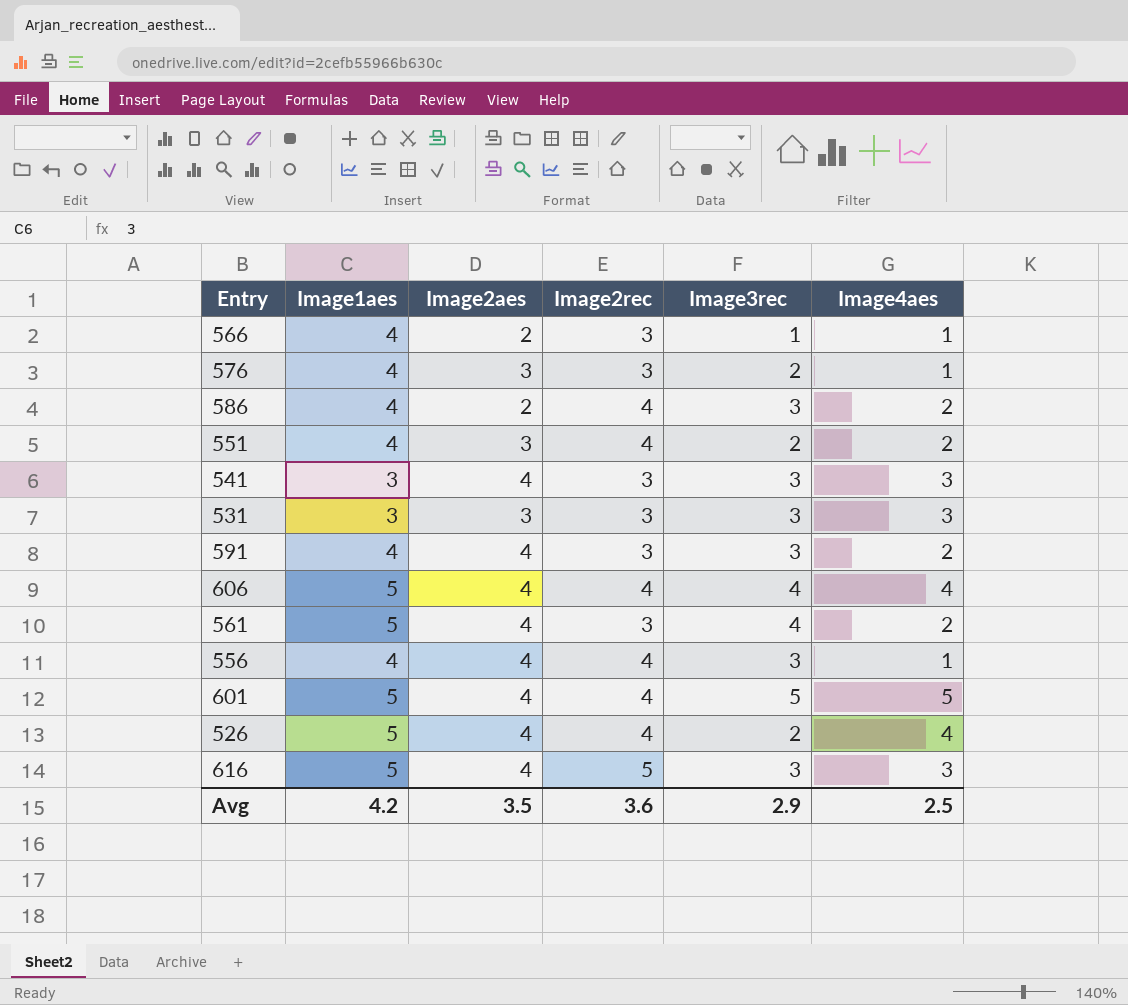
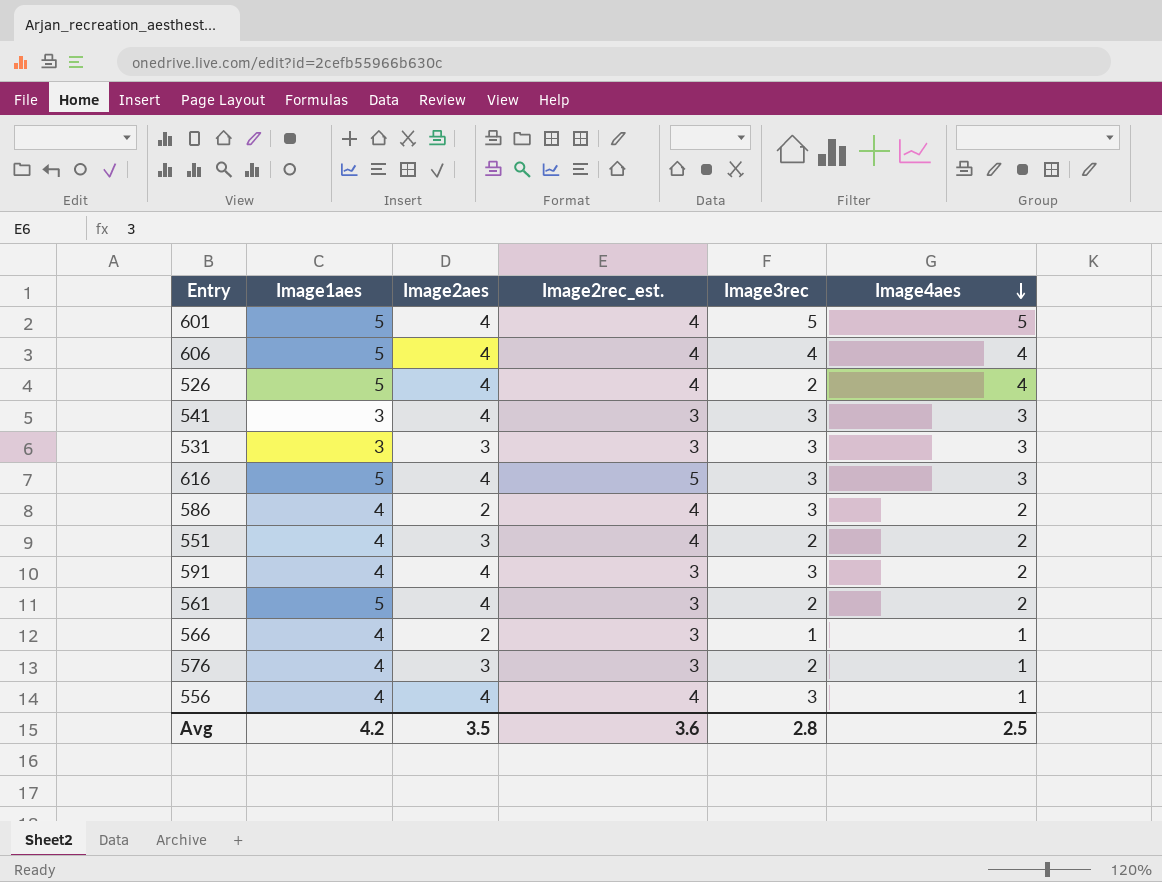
row order: none -> Image4aes descending
column name: Image2rec -> Image2rec_est.
561 | Image3rec: 4 -> 2
Avg | Image3rec: 2.9 -> 2.8

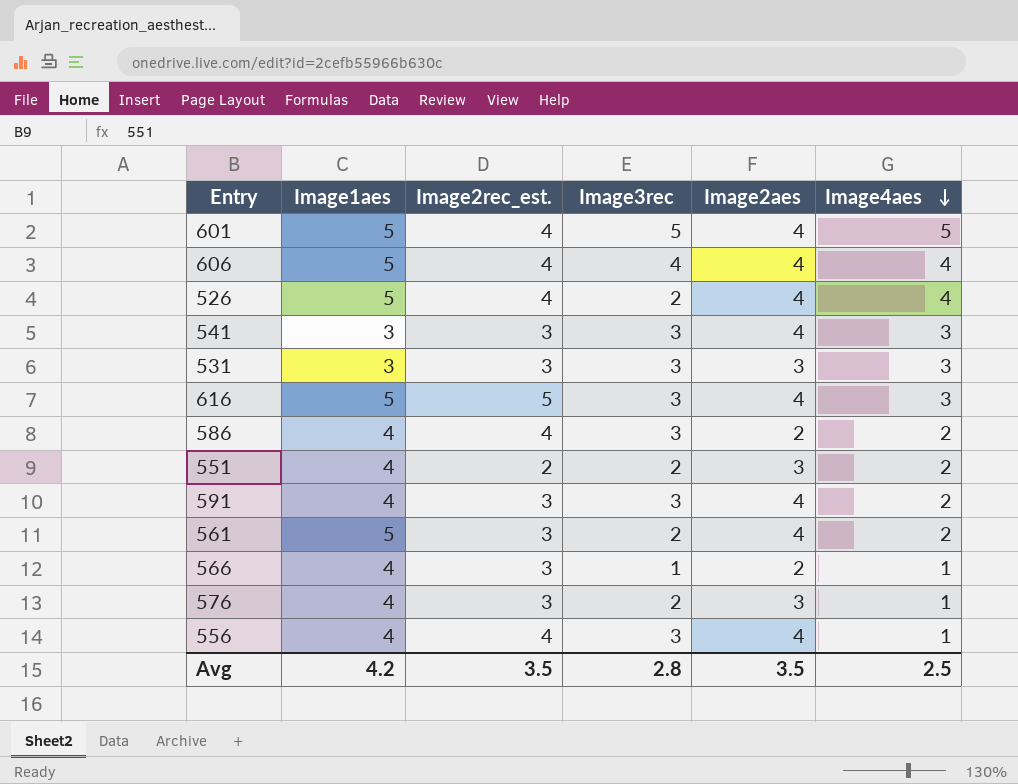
column Image2aes | position: 3 -> 5
551 | Image2rec_est.: 4 -> 2
Avg | Image2rec_est.: 3.6 -> 3.5

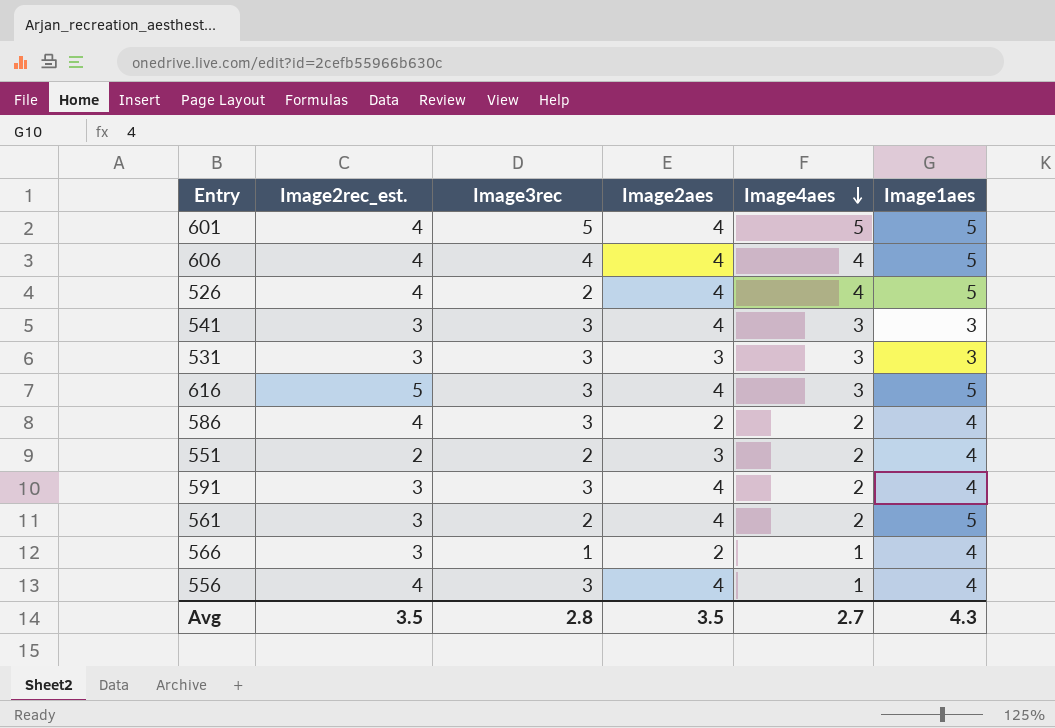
column Image1aes | position: 2 -> 6
row 576: 4 | 3 | 2 | 3 | 1 -> none
Avg | Image4aes: 2.5 -> 2.7
Avg | Image1aes: 4.2 -> 4.3

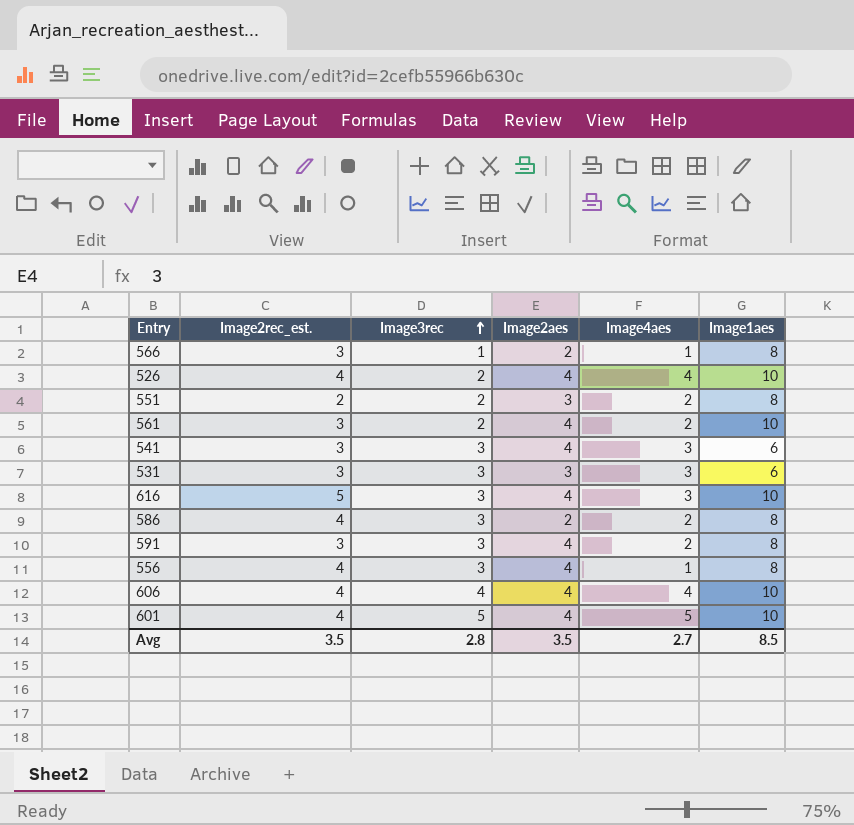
row order: Image4aes descending -> Image3rec ascending
566 | Image1aes: 4 -> 8
526 | Image1aes: 5 -> 10
551 | Image1aes: 4 -> 8
561 | Image1aes: 5 -> 10
541 | Image1aes: 3 -> 6
531 | Image1aes: 3 -> 6
616 | Image1aes: 5 -> 10
586 | Image1aes: 4 -> 8
591 | Image1aes: 4 -> 8
556 | Image1aes: 4 -> 8
606 | Image1aes: 5 -> 10
601 | Image1aes: 5 -> 10
Avg | Image1aes: 4.3 -> 8.5

